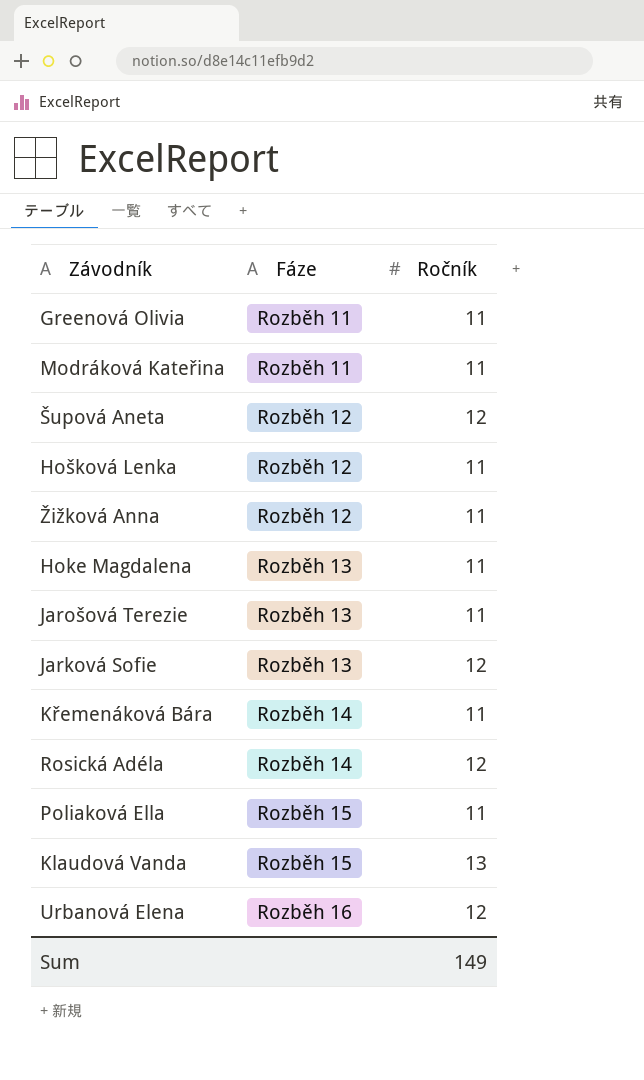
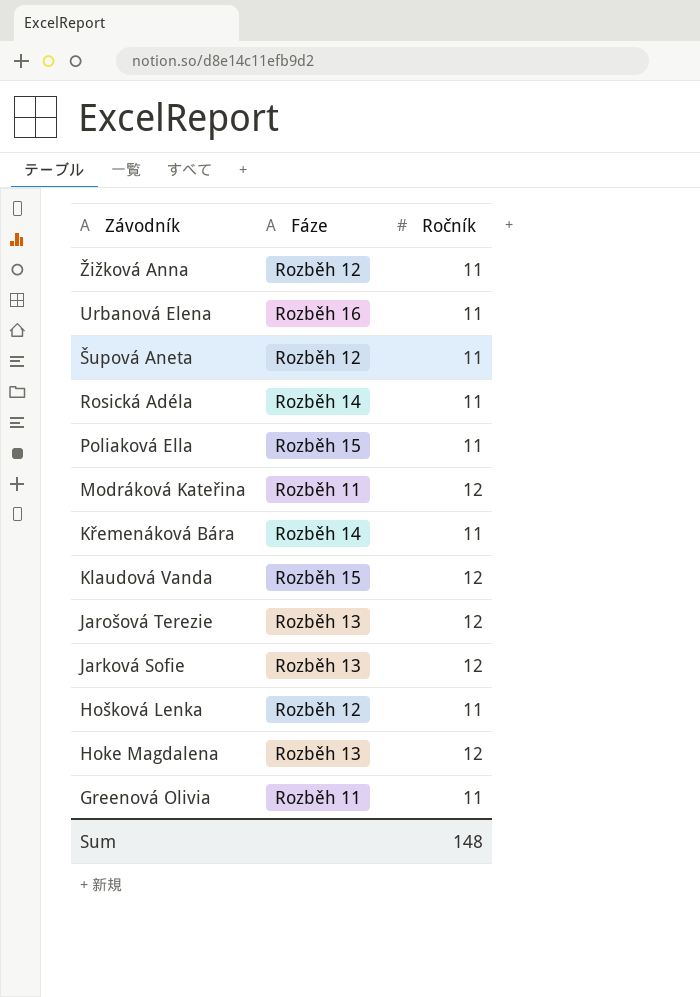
row order: Fáze ascending -> Závodník descending
Urbanová Elena | Ročník: 12 -> 11
Šupová Aneta | Ročník: 12 -> 11
Rosická Adéla | Ročník: 12 -> 11
Modráková Kateřina | Ročník: 11 -> 12
Klaudová Vanda | Ročník: 13 -> 12
Jarošová Terezie | Ročník: 11 -> 12
Hoke Magdalena | Ročník: 11 -> 12
Sum | Ročník: 149 -> 148

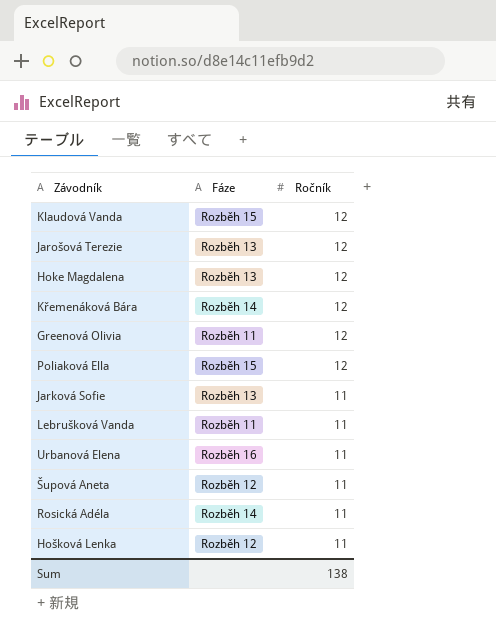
row order: Závodník descending -> Ročník descending
row Žižková Anna: Rozběh 12 | 11 -> none
row Modráková Kateřina: Rozběh 11 | 12 -> none
Křemenáková Bára | Ročník: 11 -> 12
Greenová Olivia | Ročník: 11 -> 12
Poliaková Ella | Ročník: 11 -> 12
Jarková Sofie | Ročník: 12 -> 11
row Lebrušková Vanda: none -> Rozběh 11 | 11
Sum | Ročník: 148 -> 138

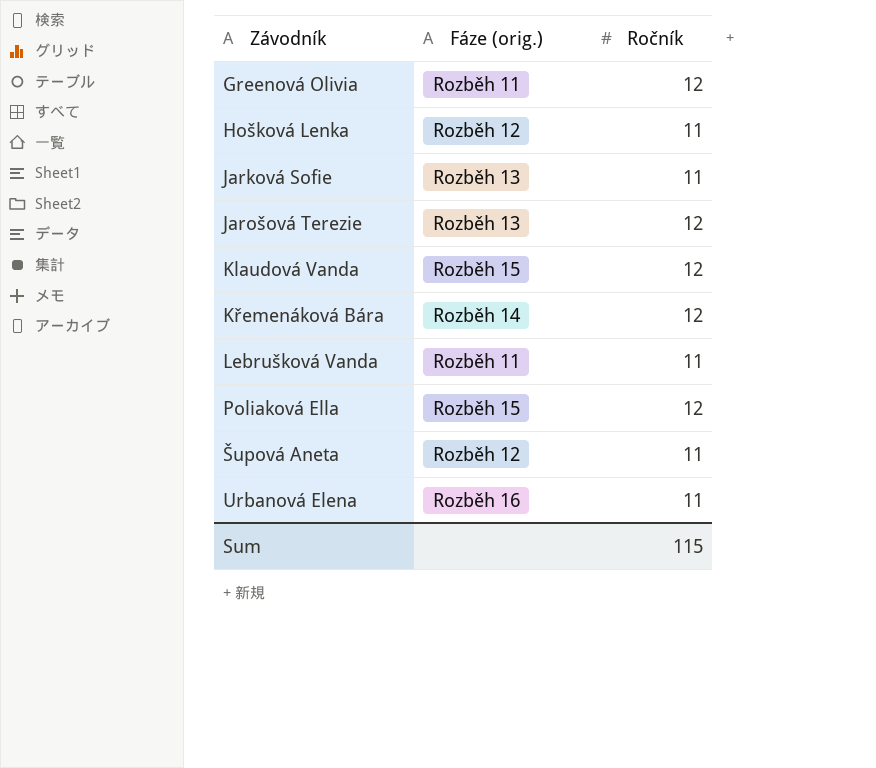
row order: Ročník descending -> Závodník ascending
column name: Fáze -> Fáze (orig.)
row Hoke Magdalena: Rozběh 13 | 12 -> none
row Rosická Adéla: Rozběh 14 | 11 -> none
Sum | Ročník: 138 -> 115

